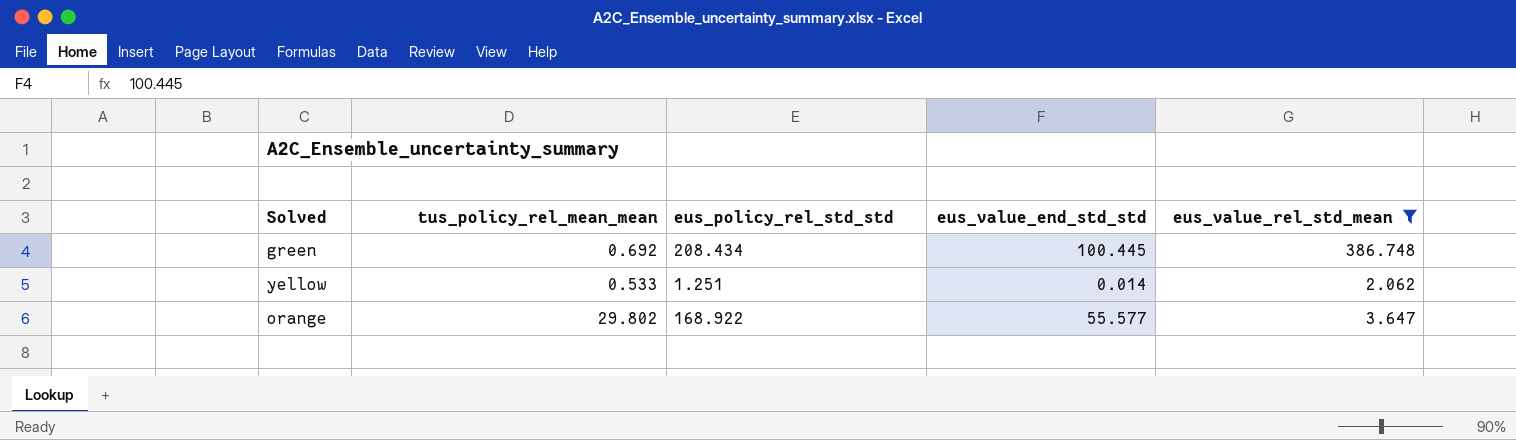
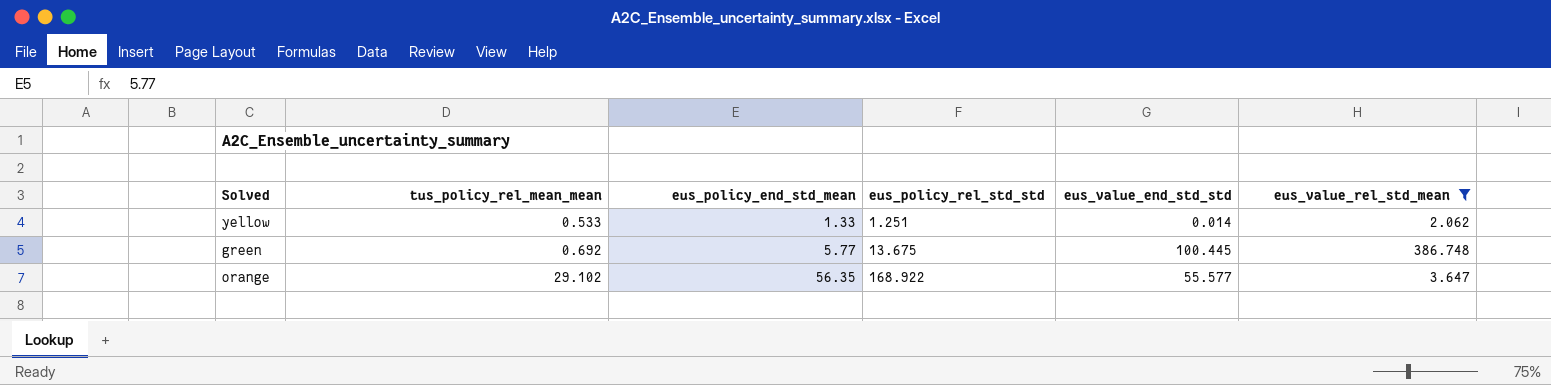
row order: none -> tus_policy_rel_mean_mean ascending
column eus_policy_end_std_mean | position: none -> 3
green | eus_policy_rel_std_std: 208.434 -> 13.675
orange | tus_policy_rel_mean_mean: 29.802 -> 29.102

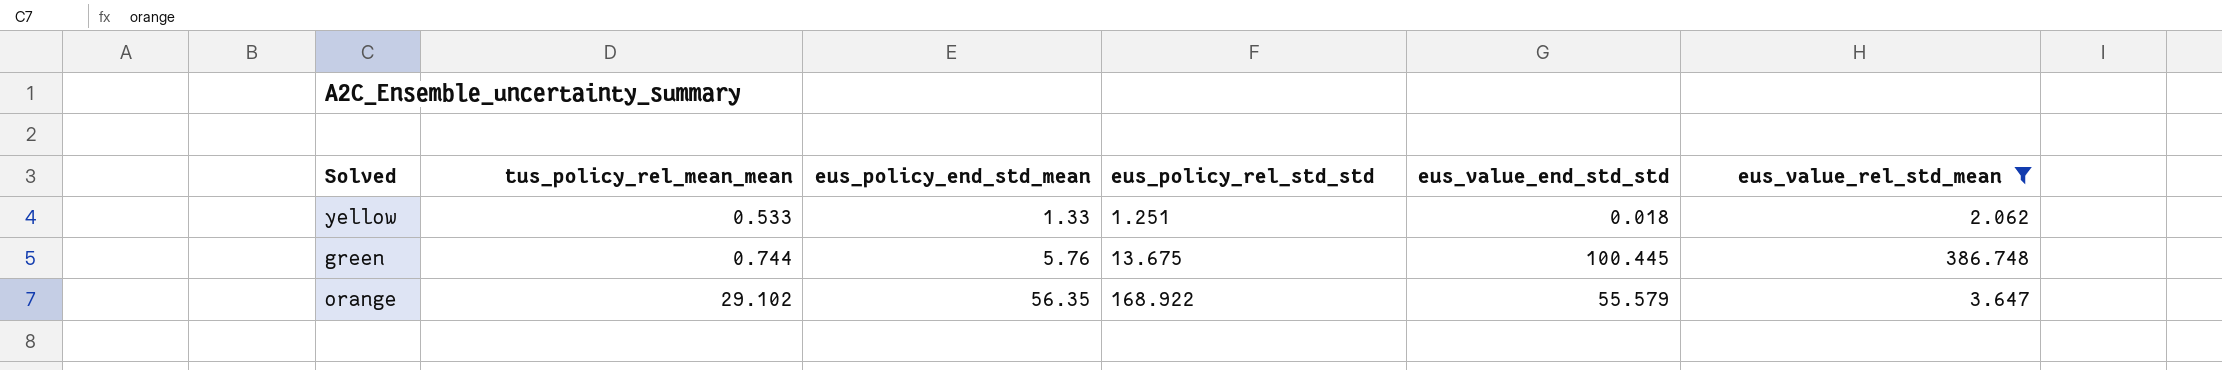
yellow | eus_value_end_std_std: 0.014 -> 0.018
green | tus_policy_rel_mean_mean: 0.692 -> 0.744
green | eus_policy_end_std_mean: 5.77 -> 5.76
orange | eus_value_end_std_std: 55.577 -> 55.579

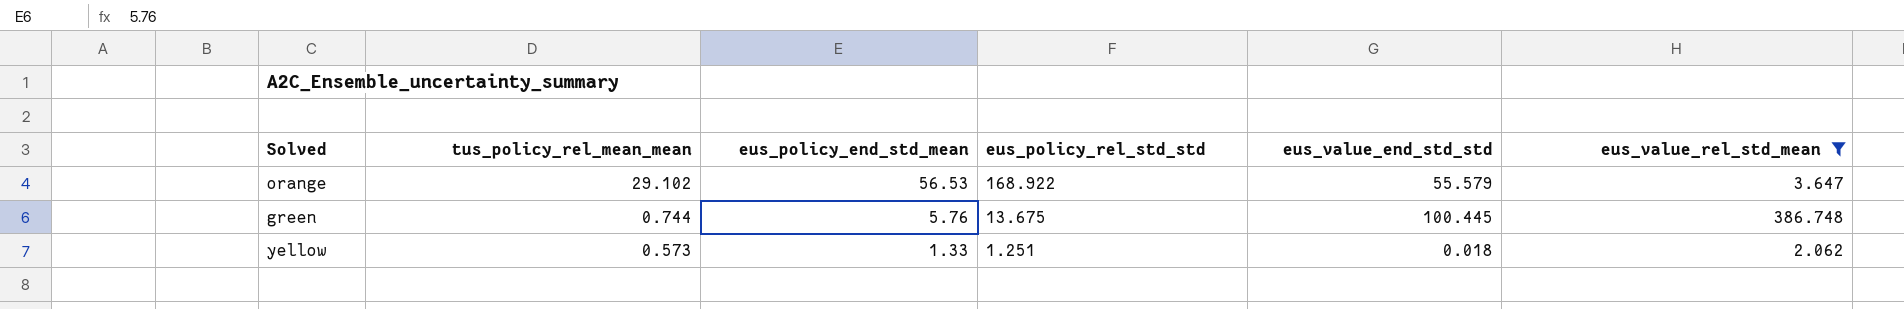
row order: tus_policy_rel_mean_mean ascending -> tus_policy_rel_mean_mean descending
orange | eus_policy_end_std_mean: 56.35 -> 56.53
yellow | tus_policy_rel_mean_mean: 0.533 -> 0.573

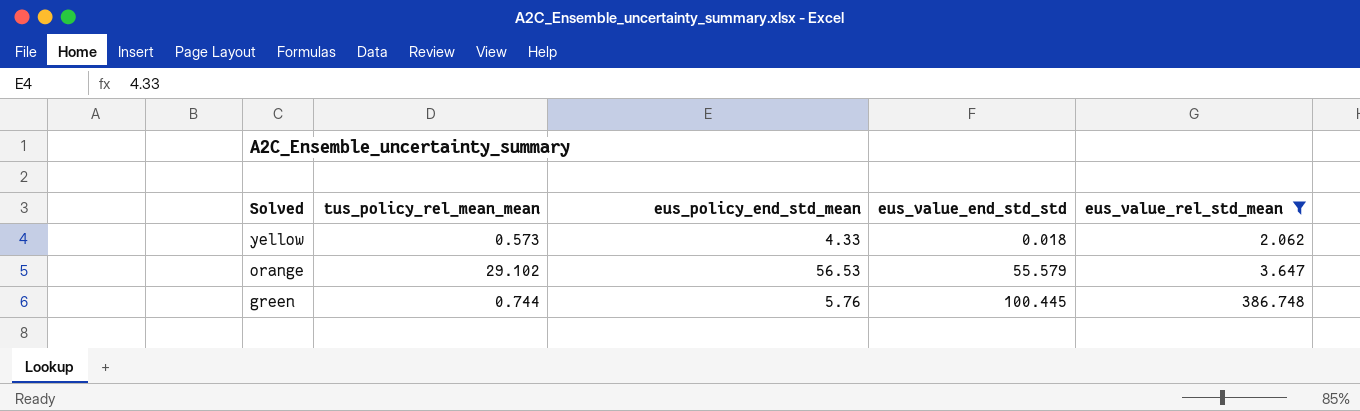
row order: tus_policy_rel_mean_mean descending -> Solved descending
column eus_policy_rel_std_std | position: 4 -> none
yellow | eus_policy_end_std_mean: 1.33 -> 4.33

